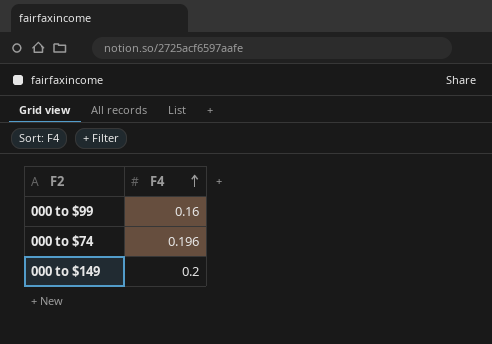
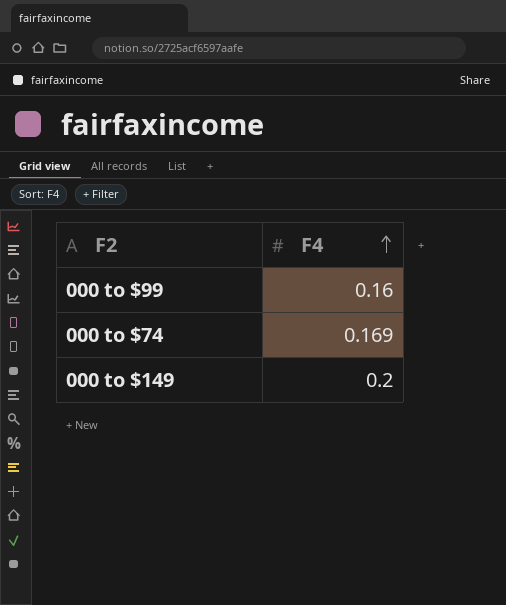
000 to $74 | F4: 0.196 -> 0.169

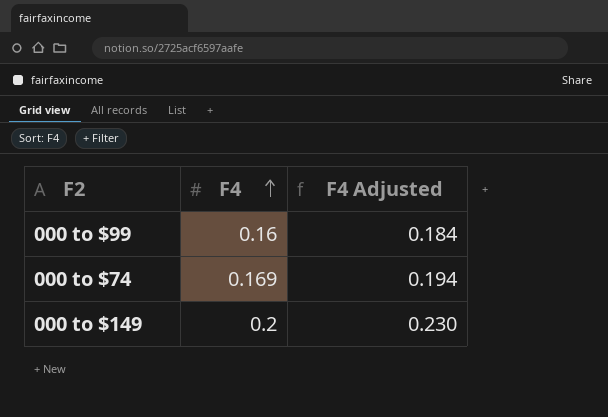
column F4 Adjusted | formula: none -> [F4] * 1.15

